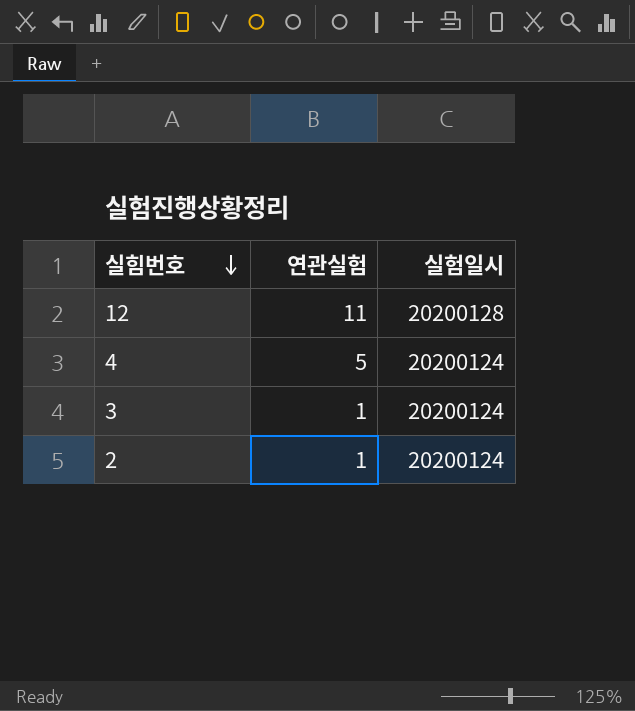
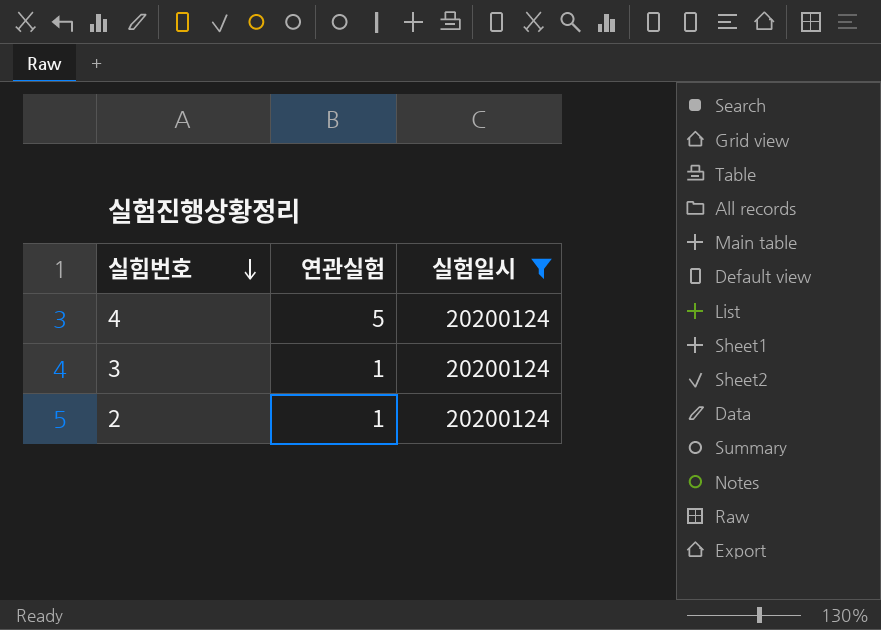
filter: none -> 실험일시 = 20200124

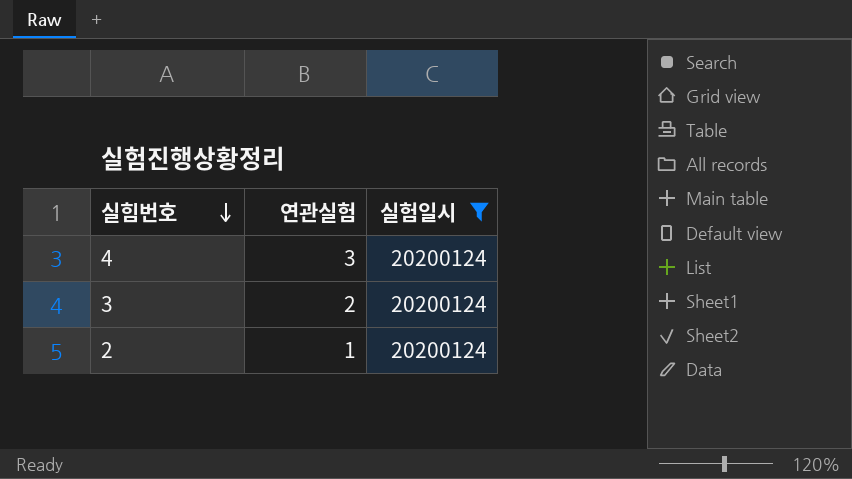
4 | 연관실험: 5 -> 3
3 | 연관실험: 1 -> 2

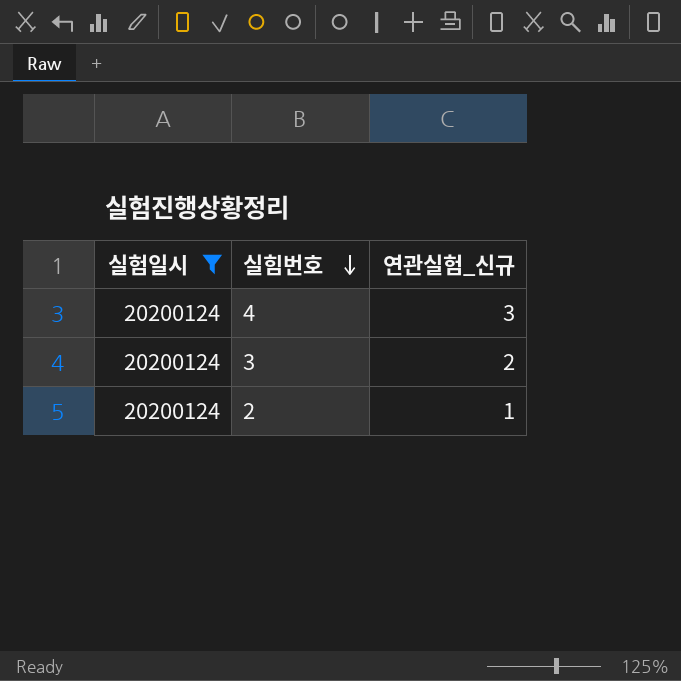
column 실험일시 | position: 3 -> 1
column name: 연관실험 -> 연관실험_신규

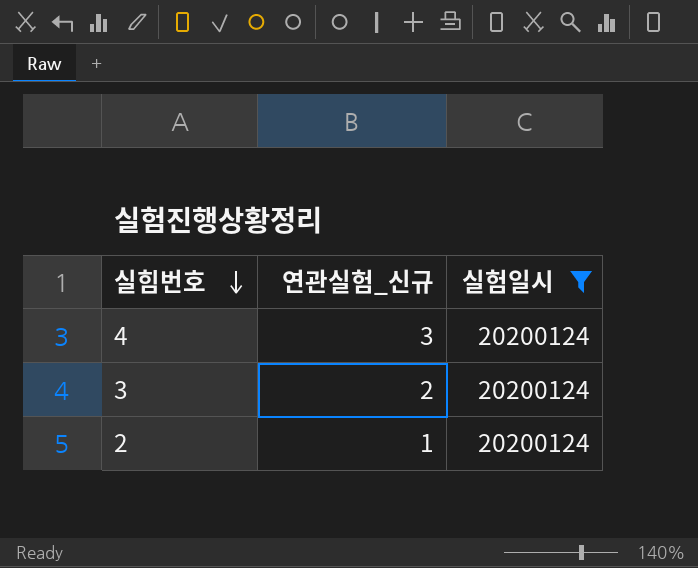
column 실험일시 | position: 1 -> 3

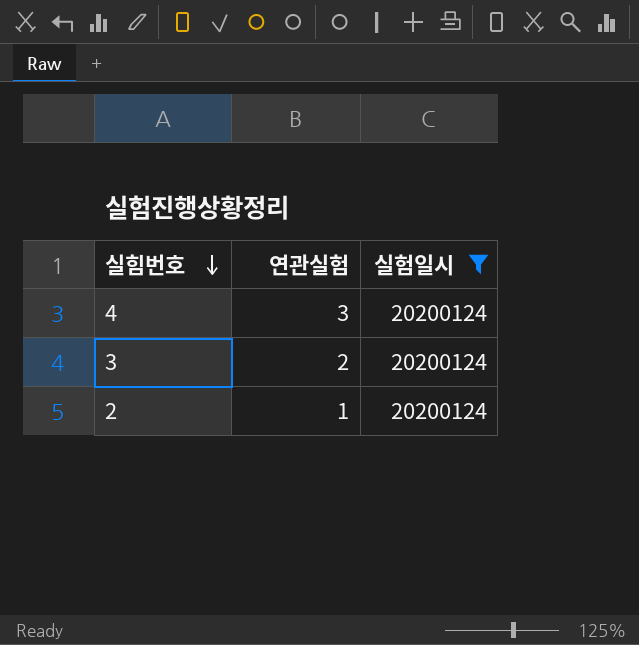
column name: 연관실험_신규 -> 연관실험

